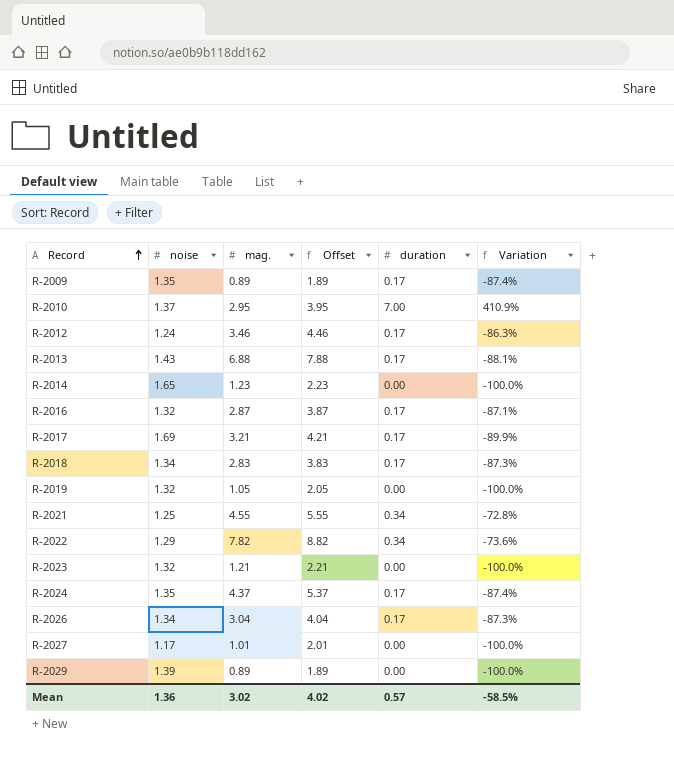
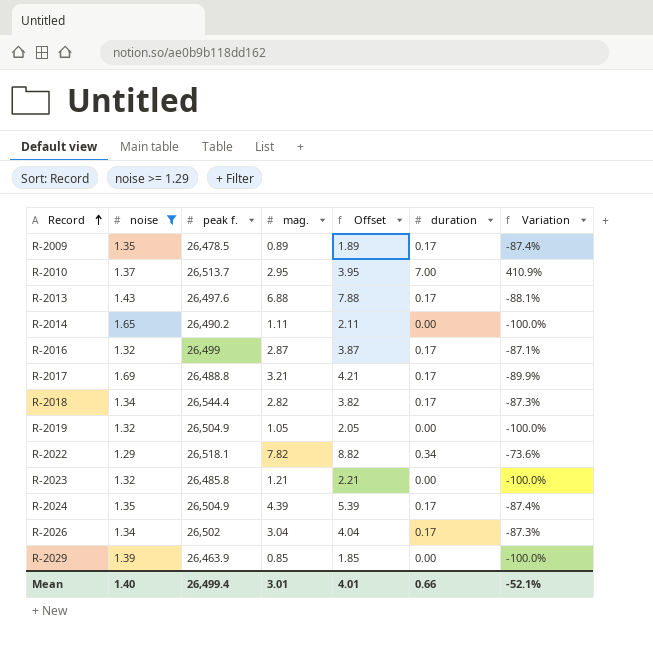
filter: none -> noise >= 1.29
column peak f. | position: none -> 3
R-2014 | mag.: 1.23 -> 1.11
R-2014 | Offset: 2.23 -> 2.11
R-2018 | mag.: 2.83 -> 2.82
R-2018 | Offset: 3.83 -> 3.82
R-2024 | mag.: 4.37 -> 4.39
R-2024 | Offset: 5.37 -> 5.39
R-2029 | mag.: 0.89 -> 0.85
R-2029 | Offset: 1.89 -> 1.85
Mean | noise: 1.36 -> 1.40
Mean | mag.: 3.02 -> 3.01
Mean | Offset: 4.02 -> 4.01
Mean | duration: 0.57 -> 0.66
Mean | Variation: -58.5% -> -52.1%

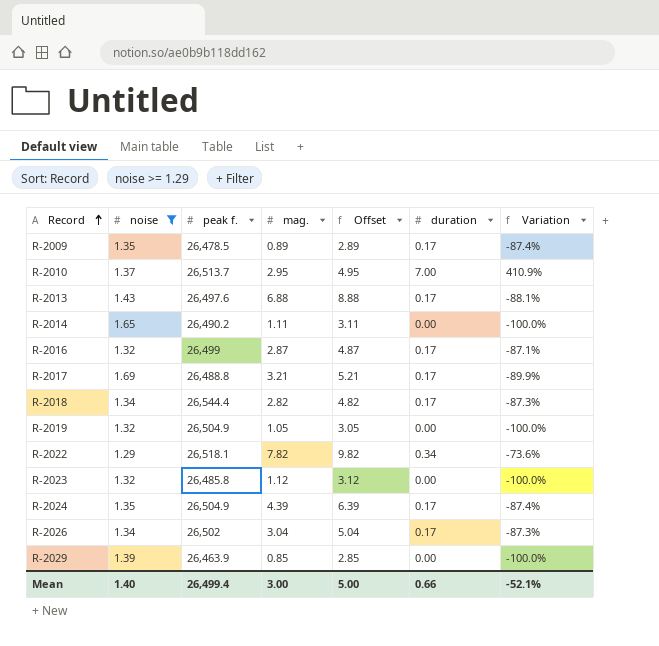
column Offset | formula: [mag.] + 1 -> [mag.] + 2
R-2023 | mag.: 1.21 -> 1.12
Mean | mag.: 3.01 -> 3.00
Mean | Offset: 4.01 -> 5.00

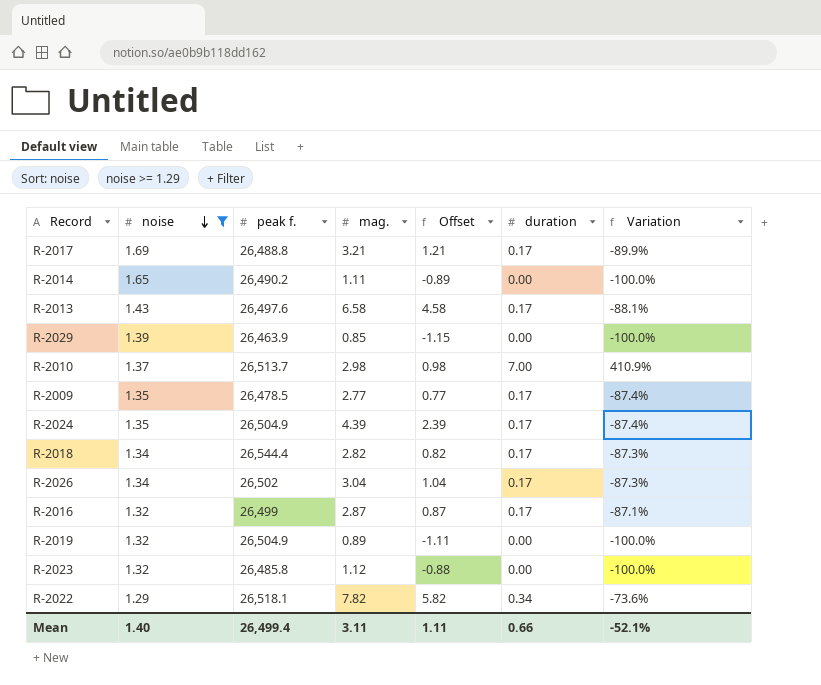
row order: Record ascending -> noise descending
column Offset | formula: [mag.] + 2 -> [mag.] - 2
R-2013 | mag.: 6.88 -> 6.58
R-2010 | mag.: 2.95 -> 2.98
R-2009 | mag.: 0.89 -> 2.77
R-2019 | mag.: 1.05 -> 0.89
Mean | mag.: 3.00 -> 3.11
Mean | Offset: 5.00 -> 1.11

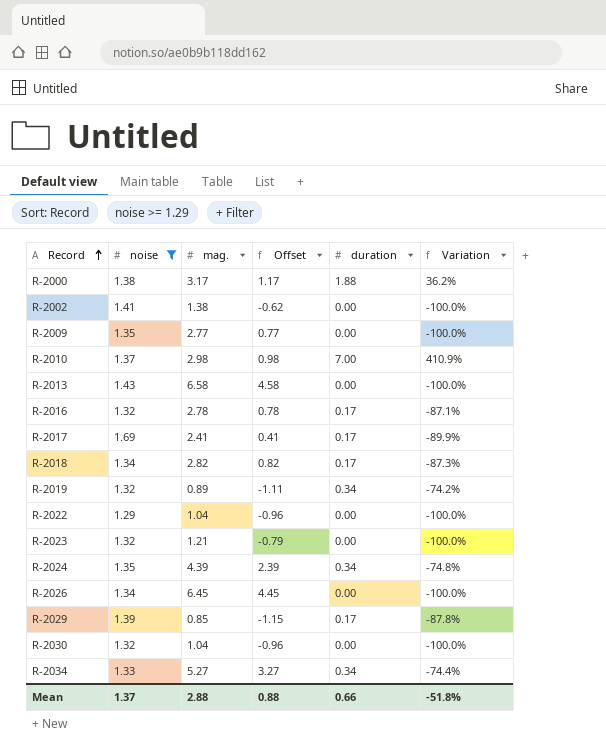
row order: noise descending -> Record ascending
column peak f. | position: 3 -> none
row R-2014: 1.65 | 26,490.2 | 1.11 | -0.89 | 0.00 | -100.0% -> none
row R-2000: none -> 1.38 | 3.17 | 1.17 | 1.88 | 36.2%
row R-2002: none -> 1.41 | 1.38 | -0.62 | 0.00 | -100.0%
R-2009 | duration: 0.17 -> 0.00
R-2009 | Variation: -87.4% -> -100.0%
R-2013 | duration: 0.17 -> 0.00
R-2013 | Variation: -88.1% -> -100.0%
R-2016 | mag.: 2.87 -> 2.78
R-2016 | Offset: 0.87 -> 0.78
R-2017 | mag.: 3.21 -> 2.41
R-2017 | Offset: 1.21 -> 0.41
R-2019 | duration: 0.00 -> 0.34
R-2019 | Variation: -100.0% -> -74.2%
R-2022 | mag.: 7.82 -> 1.04
R-2022 | Offset: 5.82 -> -0.96
R-2022 | duration: 0.34 -> 0.00
R-2022 | Variation: -73.6% -> -100.0%
R-2023 | mag.: 1.12 -> 1.21
R-2023 | Offset: -0.88 -> -0.79
R-2024 | duration: 0.17 -> 0.34
R-2024 | Variation: -87.4% -> -74.8%
R-2026 | mag.: 3.04 -> 6.45
R-2026 | Offset: 1.04 -> 4.45
R-2026 | duration: 0.17 -> 0.00
R-2026 | Variation: -87.3% -> -100.0%
R-2029 | duration: 0.00 -> 0.17
R-2029 | Variation: -100.0% -> -87.8%
row R-2030: none -> 1.32 | 1.04 | -0.96 | 0.00 | -100.0%
row R-2034: none -> 1.33 | 5.27 | 3.27 | 0.34 | -74.4%
Mean | noise: 1.40 -> 1.37
Mean | mag.: 3.11 -> 2.88
Mean | Offset: 1.11 -> 0.88
Mean | Variation: -52.1% -> -51.8%

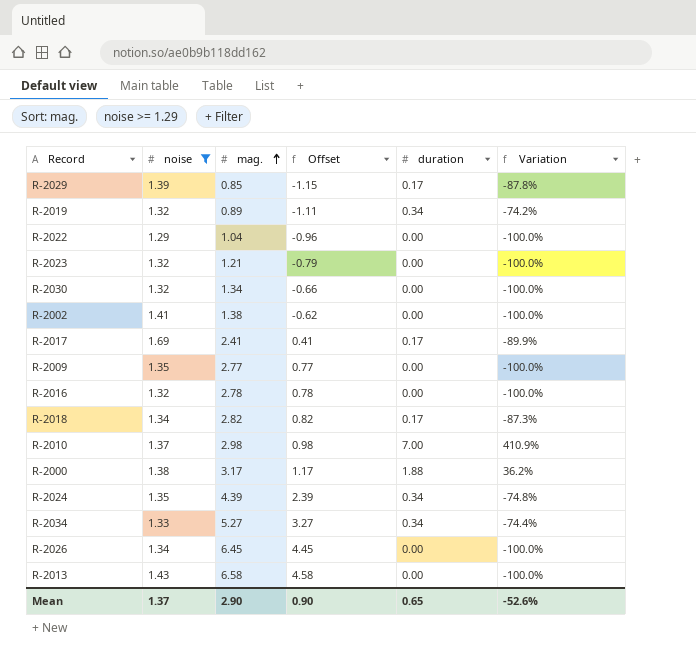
row order: Record ascending -> mag. ascending
R-2030 | mag.: 1.04 -> 1.34
R-2030 | Offset: -0.96 -> -0.66
R-2016 | duration: 0.17 -> 0.00
R-2016 | Variation: -87.1% -> -100.0%
Mean | mag.: 2.88 -> 2.90
Mean | Offset: 0.88 -> 0.90
Mean | duration: 0.66 -> 0.65
Mean | Variation: -51.8% -> -52.6%

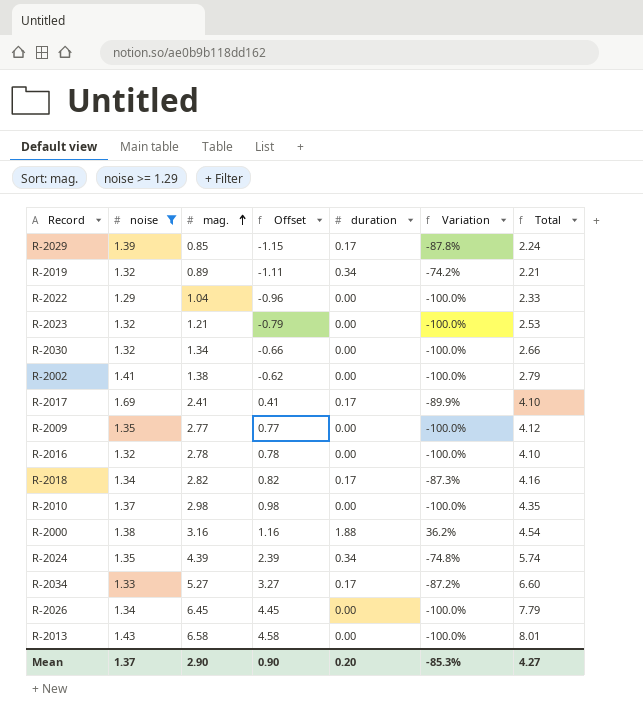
column Total | formula: none -> [noise] + [mag.]
R-2010 | duration: 7.00 -> 0.00
R-2010 | Variation: 410.9% -> -100.0%
R-2000 | mag.: 3.17 -> 3.16
R-2000 | Offset: 1.17 -> 1.16
R-2034 | duration: 0.34 -> 0.17
R-2034 | Variation: -74.4% -> -87.2%
Mean | duration: 0.65 -> 0.20
Mean | Variation: -52.6% -> -85.3%

